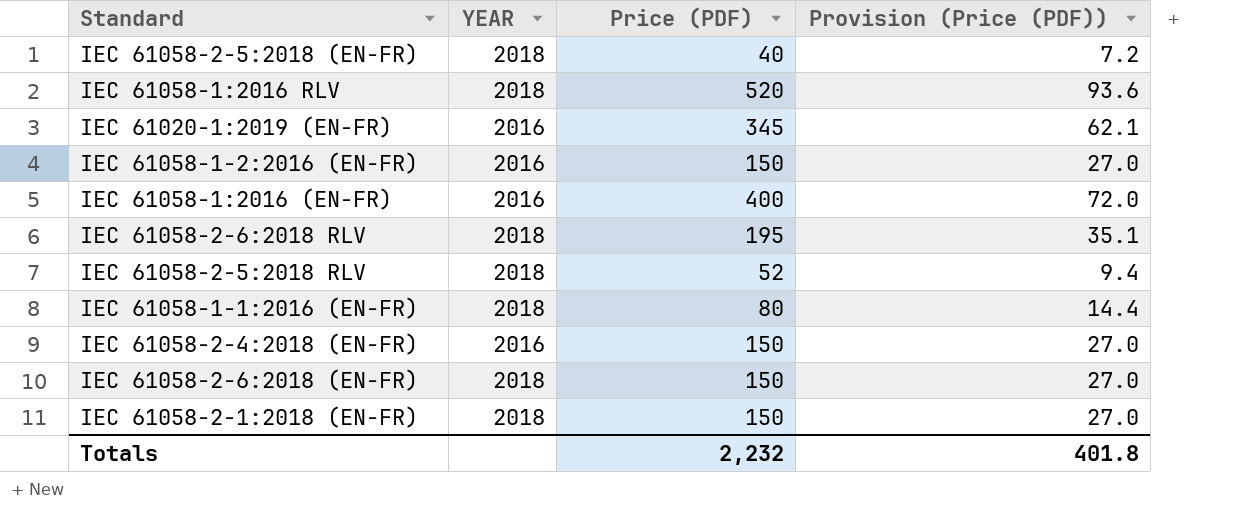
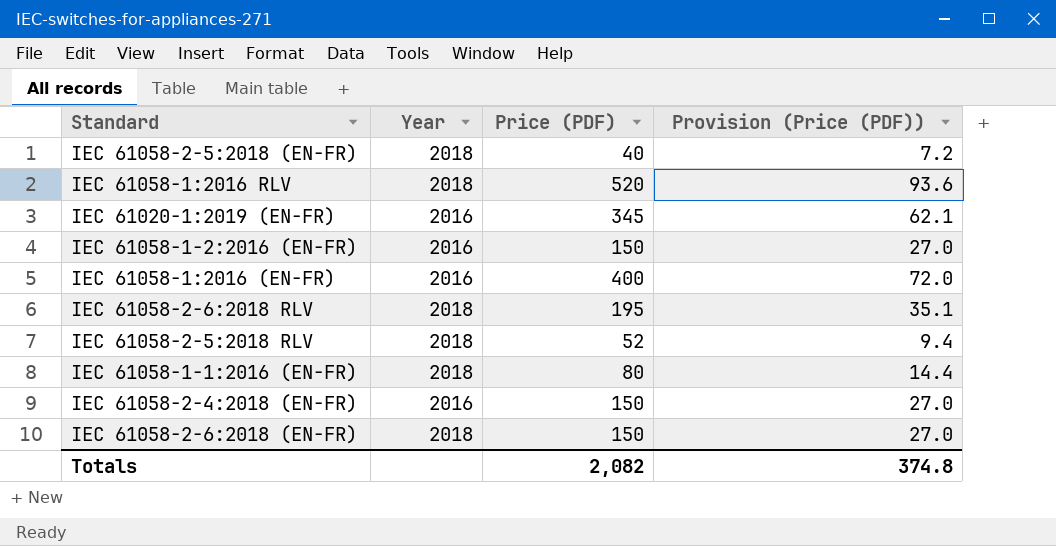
column name: YEAR -> Year
row IEC 61058-2-1:2018 (EN-FR): 2018 | 150 | 27.0 -> none
Totals | Price (PDF): 2,232 -> 2,082
Totals | Provision (Price (PDF)): 401.8 -> 374.8

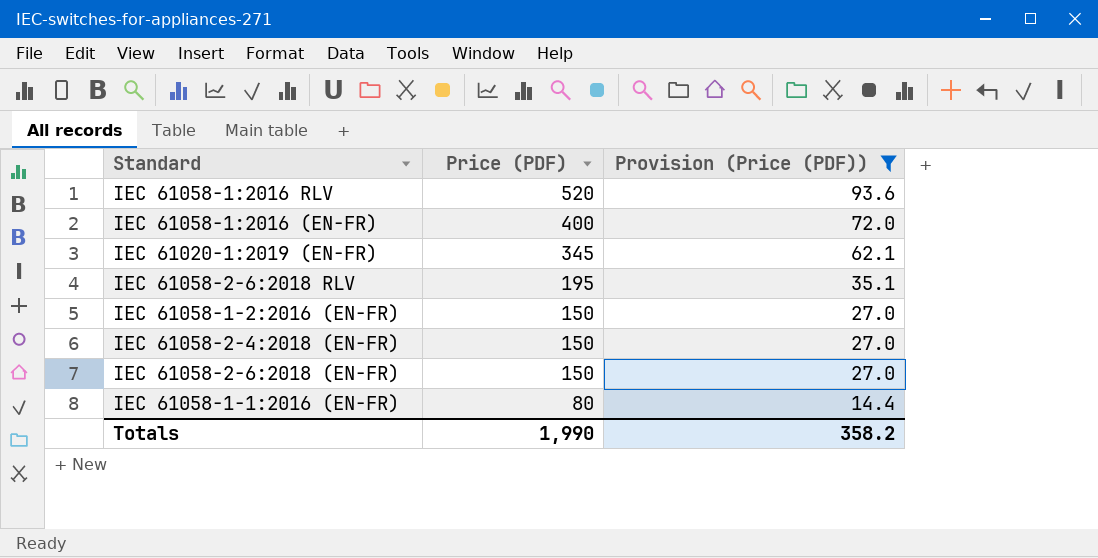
filter: none -> Provision (Price (PDF)) >= 14.4
row order: none -> Price (PDF) descending
column Year | position: 2 -> none
Totals | Price (PDF): 2,082 -> 1,990
Totals | Provision (Price (PDF)): 374.8 -> 358.2

